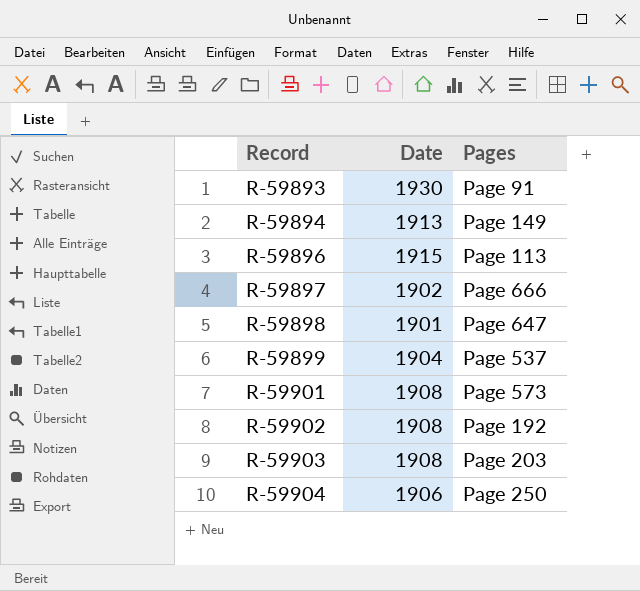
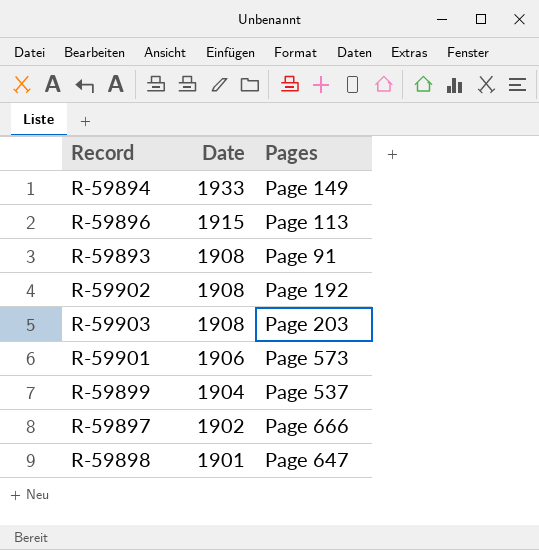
row order: Record ascending -> Date descending
row R-59904: 1906 | Page 250 -> none
R-59894 | Date: 1913 -> 1933
R-59893 | Date: 1930 -> 1908
R-59901 | Date: 1908 -> 1906

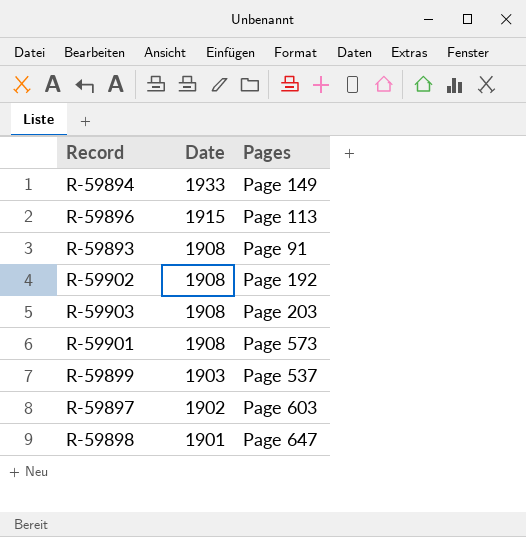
R-59901 | Date: 1906 -> 1908
R-59899 | Date: 1904 -> 1903
R-59897 | Pages: Page 666 -> Page 603

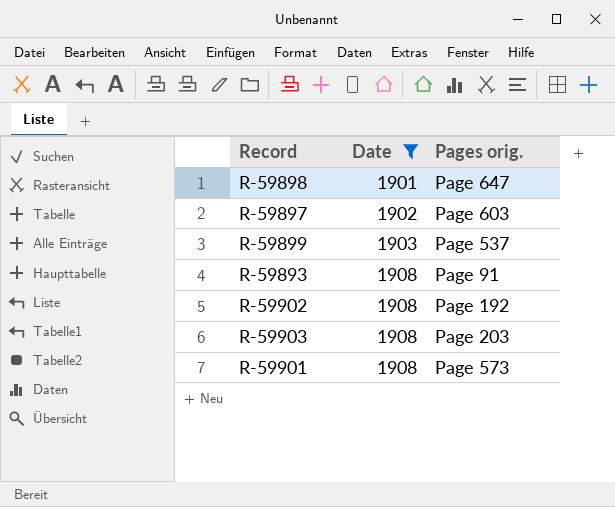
filter: none -> Date <= 1908
row order: Date descending -> Date ascending
column name: Pages -> Pages orig.

